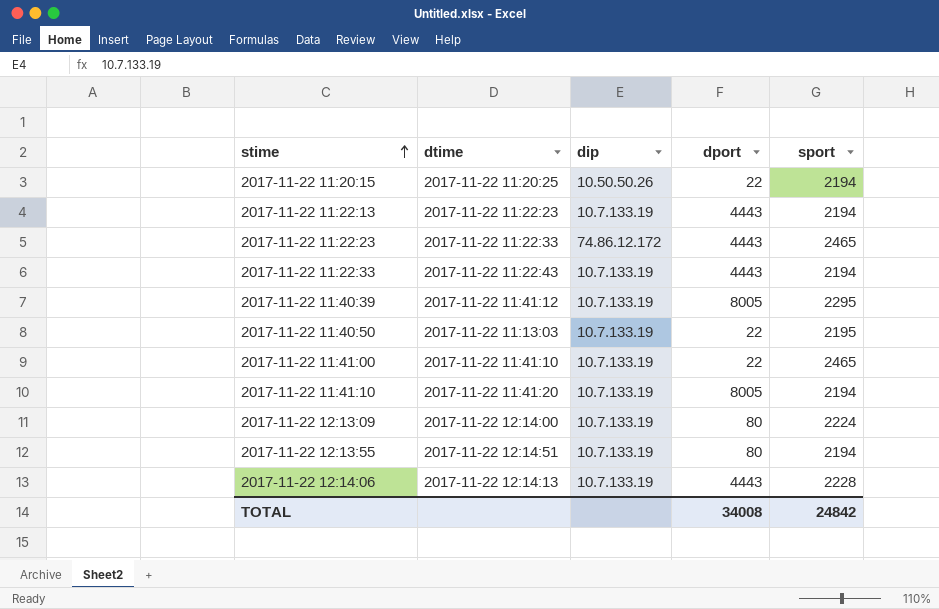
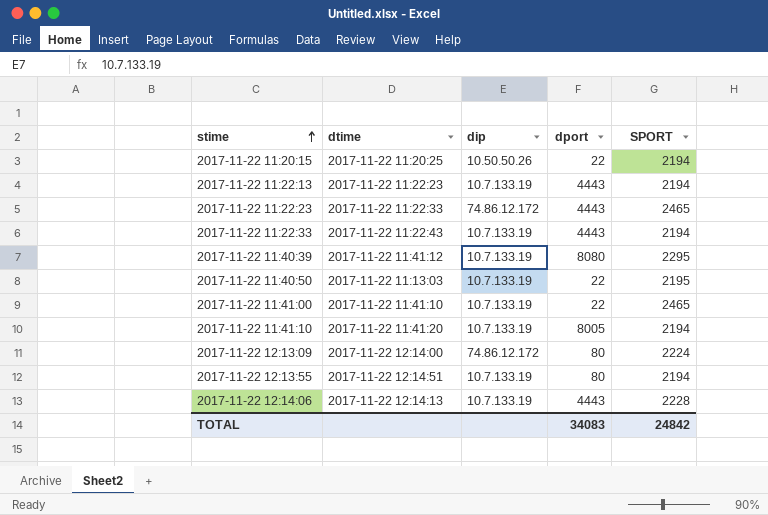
column name: sport -> SPORT
2017-11-22 11:40:39 | dport: 8005 -> 8080
2017-11-22 12:13:09 | dip: 10.7.133.19 -> 74.86.12.172
TOTAL | dport: 34008 -> 34083

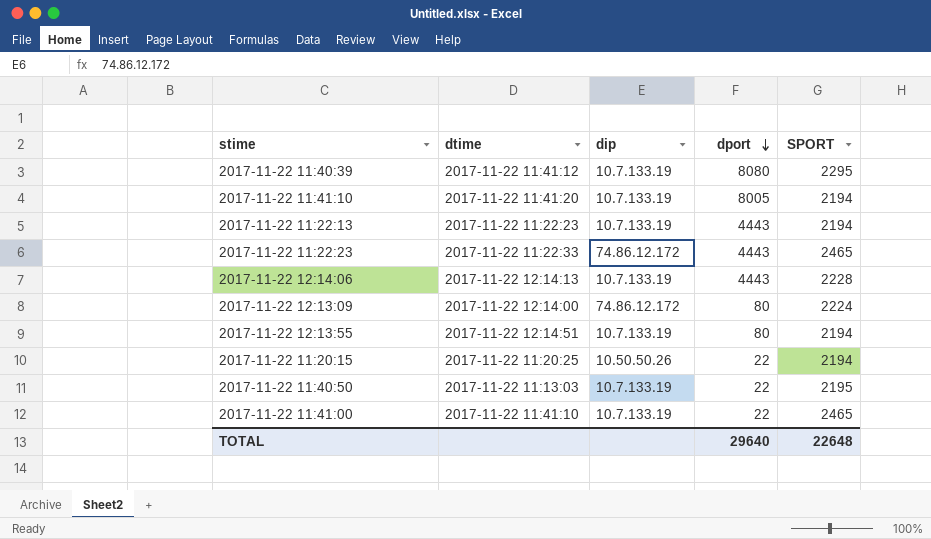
row order: stime ascending -> dport descending
row 2017-11-22 11:22:33: 2017-11-22 11:22:43 | 10.7.133.19 | 4443 | 2194 -> none
TOTAL | dport: 34083 -> 29640
TOTAL | SPORT: 24842 -> 22648

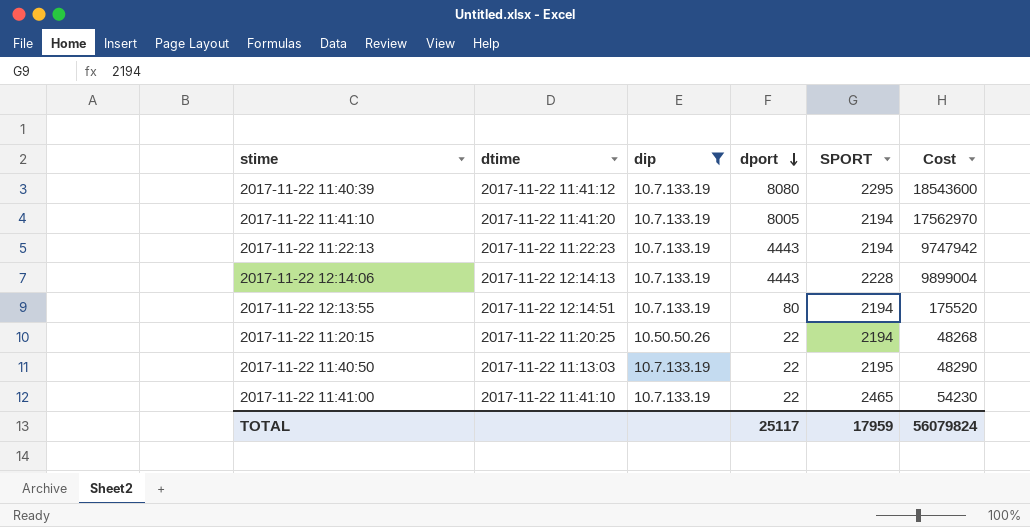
filter: none -> dip != 74.86.12.172
column Cost | formula: none -> [dport] * [SPORT]
TOTAL | dport: 29640 -> 25117
TOTAL | SPORT: 22648 -> 17959

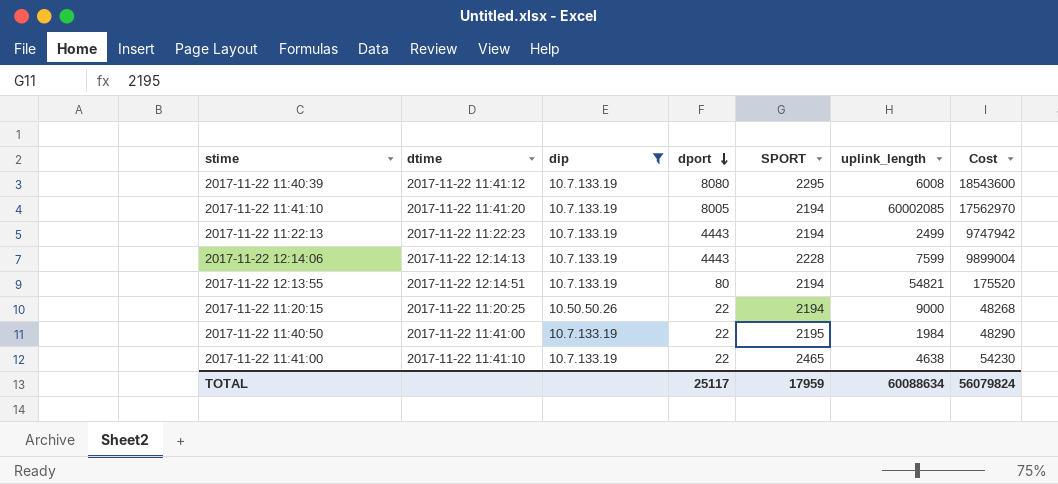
column uplink_length | position: none -> 6
2017-11-22 11:40:50 | dtime: 2017-11-22 11:13:03 -> 2017-11-22 11:41:00

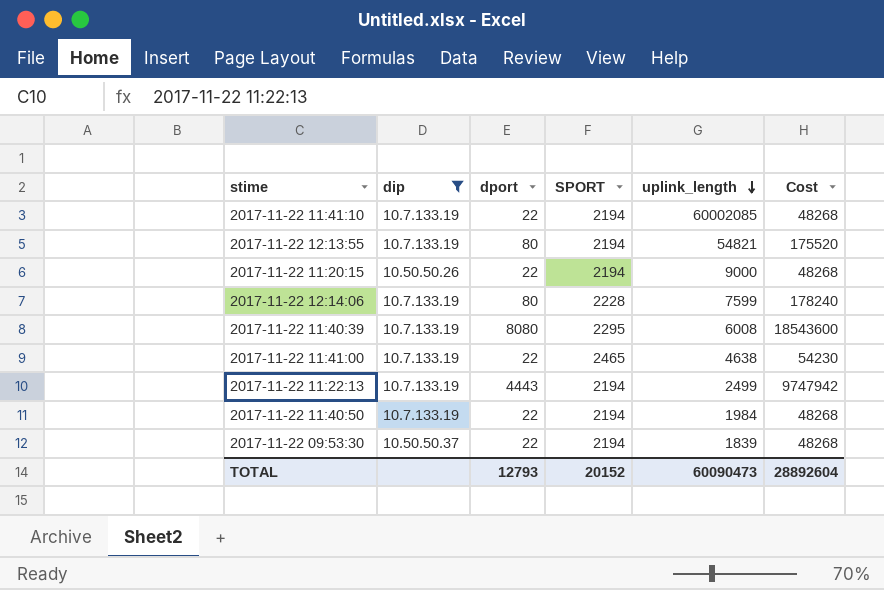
row order: dport descending -> uplink_length descending
column dtime | position: 2 -> none
2017-11-22 11:41:10 | dport: 8005 -> 22
2017-11-22 11:41:10 | Cost: 17562970 -> 48268
2017-11-22 12:14:06 | dport: 4443 -> 80
2017-11-22 12:14:06 | Cost: 9899004 -> 178240
2017-11-22 11:40:50 | SPORT: 2195 -> 2194
2017-11-22 11:40:50 | Cost: 48290 -> 48268
row 2017-11-22 09:53:30: none -> 10.50.50.37 | 22 | 2194 | 1839 | 48268
TOTAL | dport: 25117 -> 12793
TOTAL | SPORT: 17959 -> 20152
TOTAL | uplink_length: 60088634 -> 60090473
TOTAL | Cost: 56079824 -> 28892604

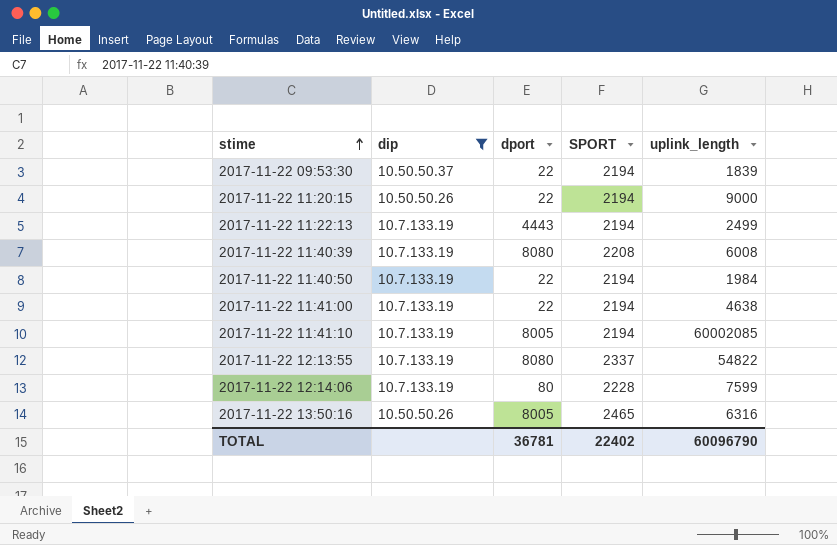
row order: uplink_length descending -> stime ascending
column Cost | formula: [dport] * [SPORT] -> none
2017-11-22 11:40:39 | SPORT: 2295 -> 2208
2017-11-22 11:41:00 | SPORT: 2465 -> 2194
2017-11-22 11:41:10 | dport: 22 -> 8005
2017-11-22 12:13:55 | dport: 80 -> 8080
2017-11-22 12:13:55 | SPORT: 2194 -> 2337
2017-11-22 12:13:55 | uplink_length: 54821 -> 54822
row 2017-11-22 13:50:16: none -> 10.50.50.26 | 8005 | 2465 | 6316
TOTAL | dport: 12793 -> 36781
TOTAL | SPORT: 20152 -> 22402
TOTAL | uplink_length: 60090473 -> 60096790

